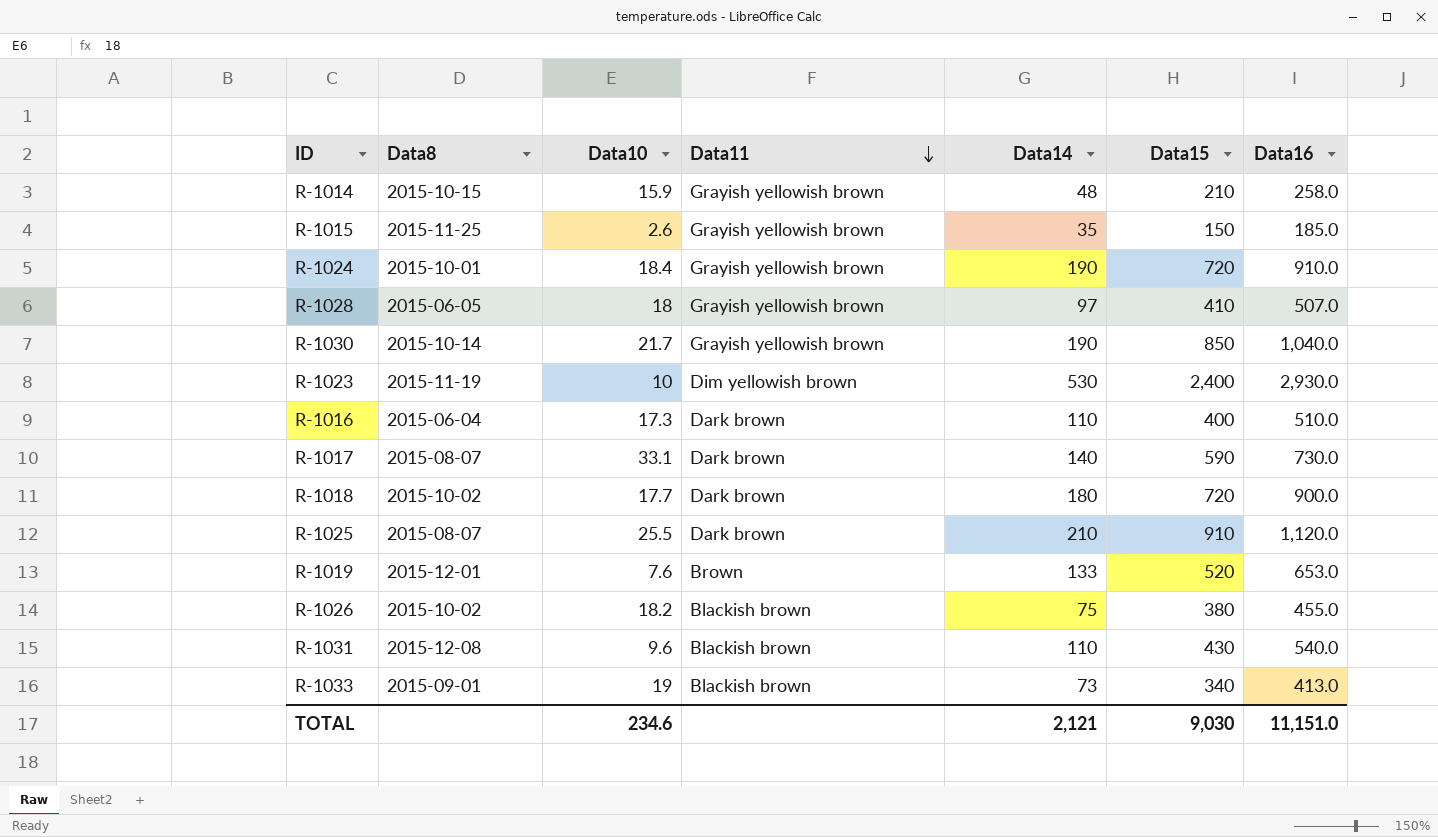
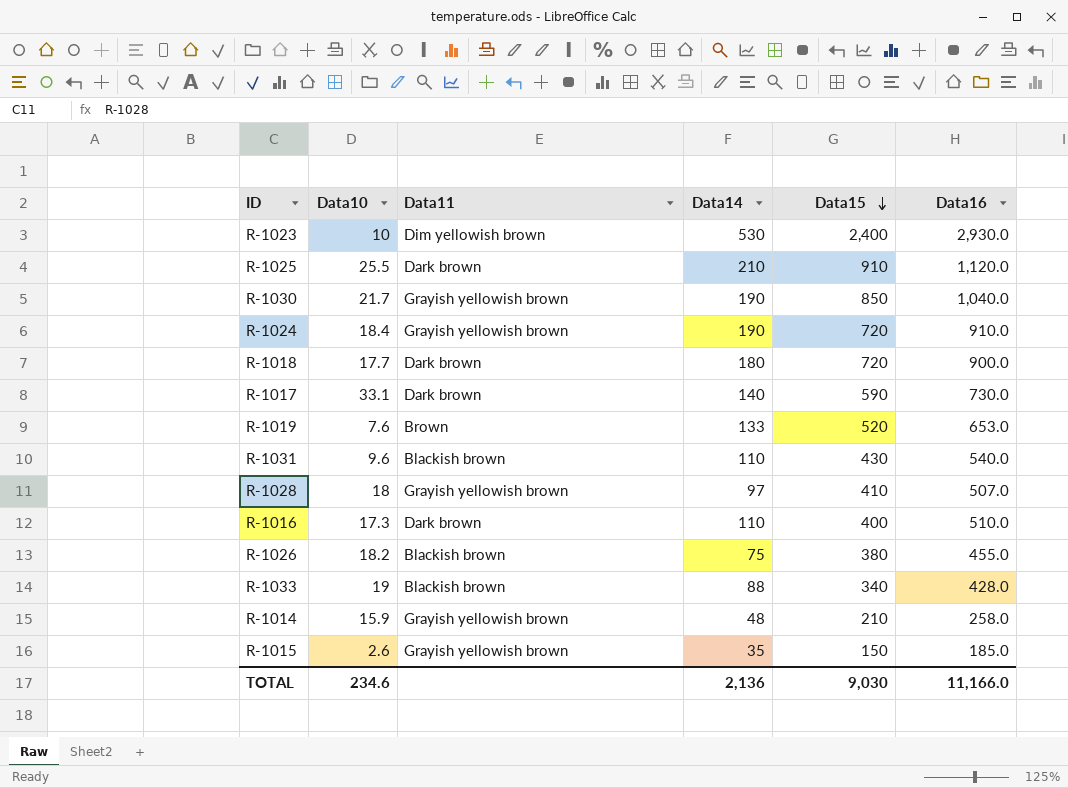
row order: Data11 descending -> Data15 descending
column Data8 | position: 2 -> none
R-1033 | Data14: 73 -> 88
R-1033 | Data16: 413.0 -> 428.0
TOTAL | Data14: 2,121 -> 2,136
TOTAL | Data16: 11,151.0 -> 11,166.0

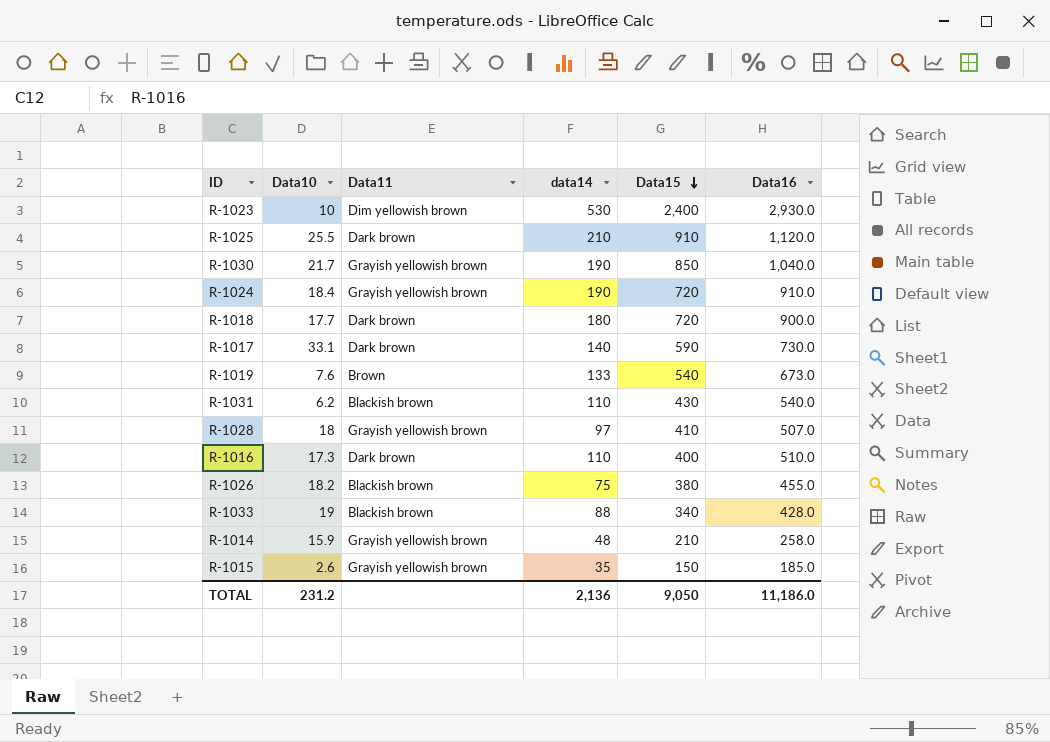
column name: Data14 -> data14
R-1019 | Data15: 520 -> 540
R-1019 | Data16: 653.0 -> 673.0
R-1031 | Data10: 9.6 -> 6.2
TOTAL | Data10: 234.6 -> 231.2
TOTAL | Data15: 9,030 -> 9,050
TOTAL | Data16: 11,166.0 -> 11,186.0

